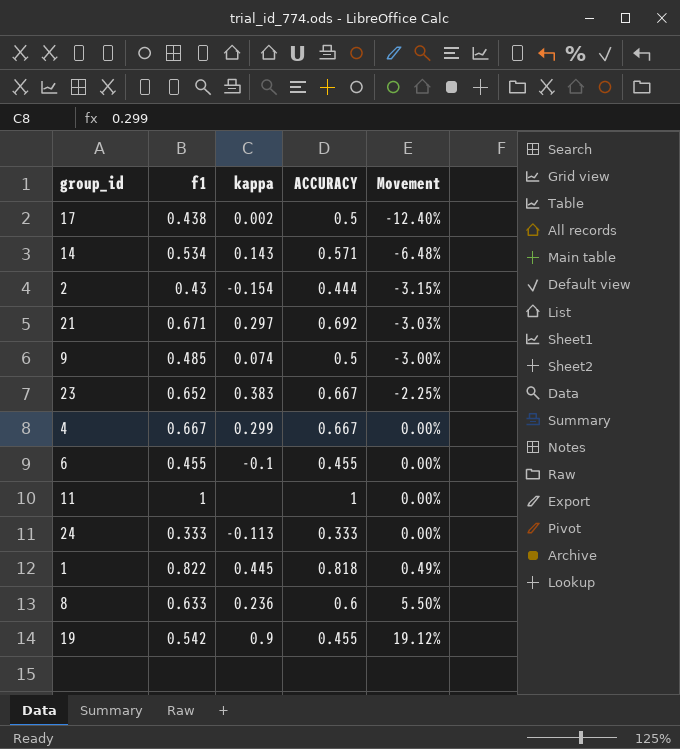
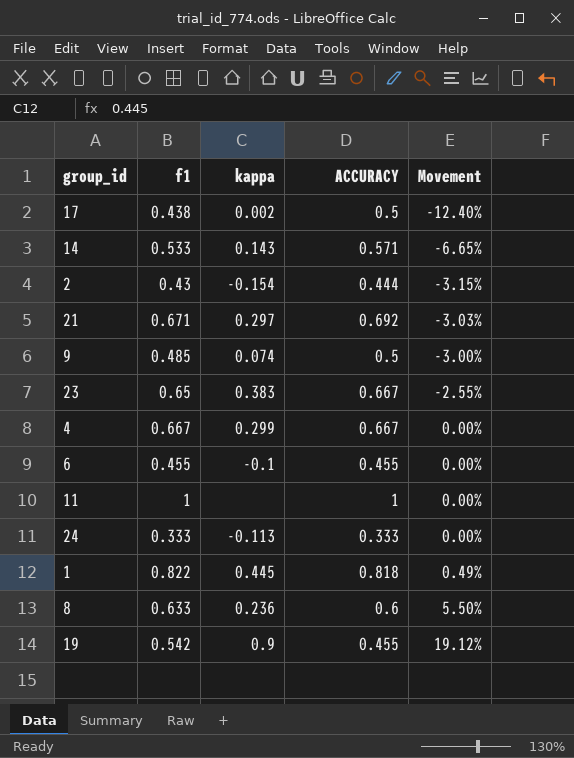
14 | f1: 0.534 -> 0.533
14 | Movement: -6.48% -> -6.65%
23 | f1: 0.652 -> 0.65
23 | Movement: -2.25% -> -2.55%

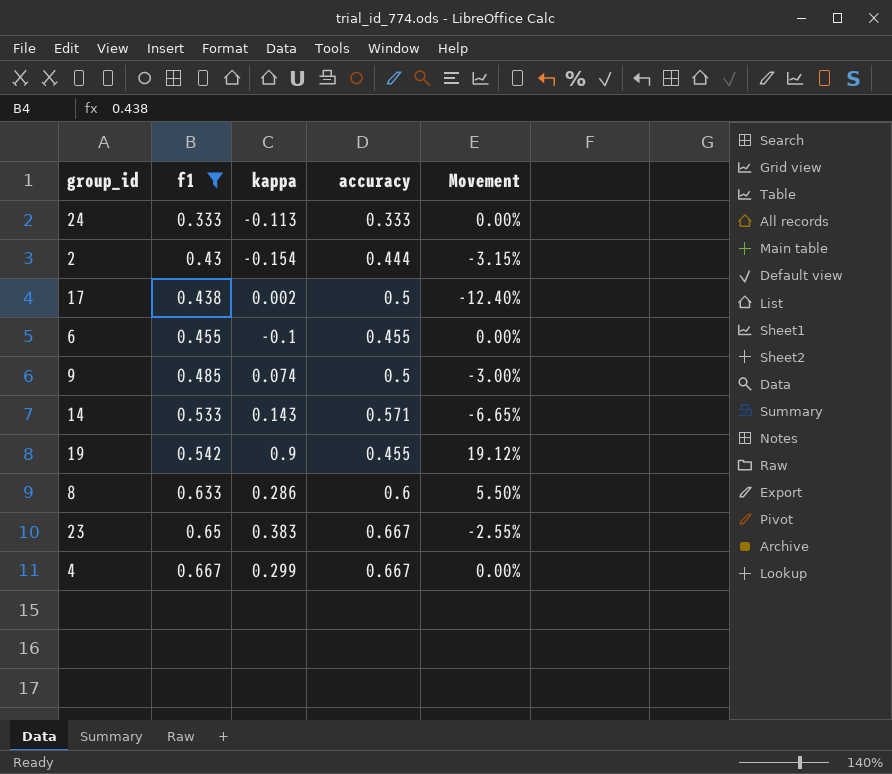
filter: none -> f1 <= 0.667
row order: Movement ascending -> f1 ascending
column name: ACCURACY -> accuracy
8 | kappa: 0.236 -> 0.286

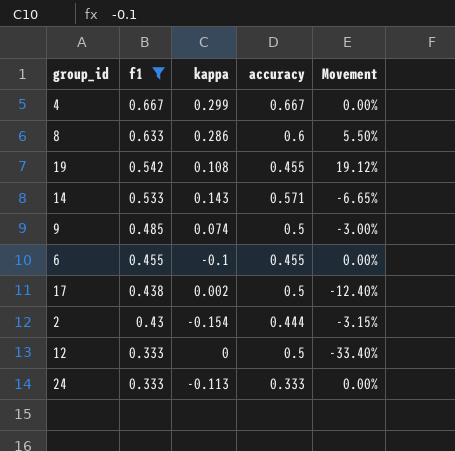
row order: f1 ascending -> f1 descending
row 23: 0.65 | 0.383 | 0.667 | -2.55% -> none
19 | kappa: 0.9 -> 0.108
row 12: none -> 0.333 | 0 | 0.5 | -33.40%

